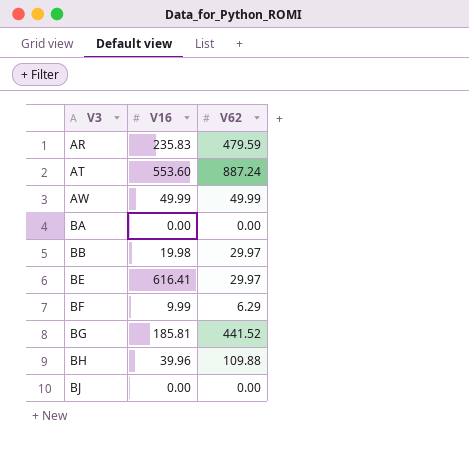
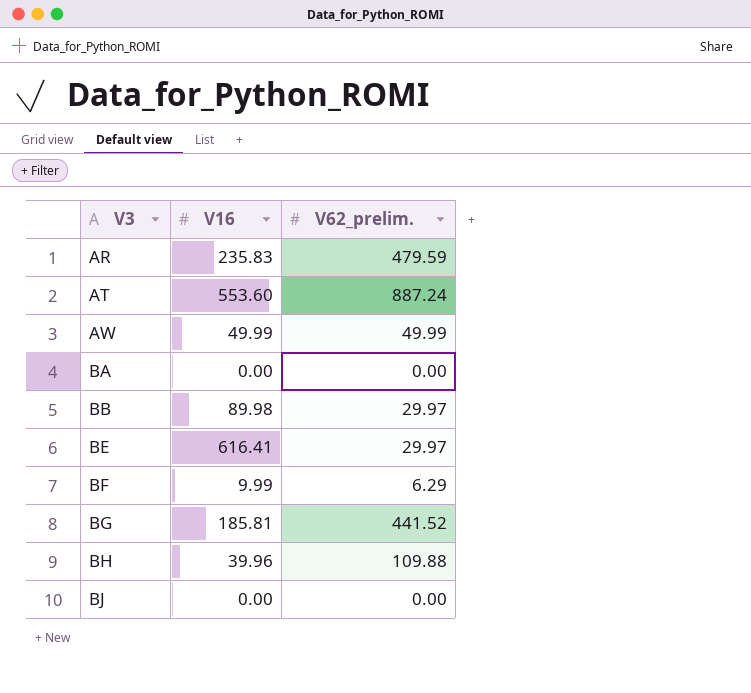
column name: V62 -> V62_prelim.
BB | V16: 19.98 -> 89.98

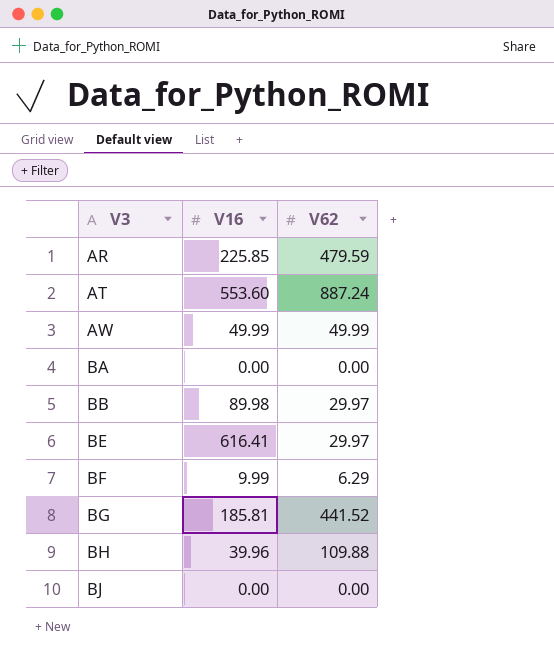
column name: V62_prelim. -> V62
AR | V16: 235.83 -> 225.85

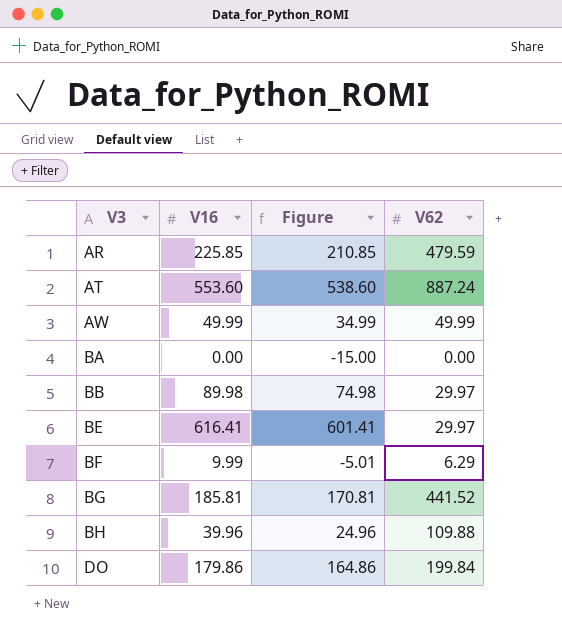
column Figure | formula: none -> [V16] - 15
row BJ: 0.00 | 0.00 -> none
row DO: none -> 179.86 | 164.86 | 199.84

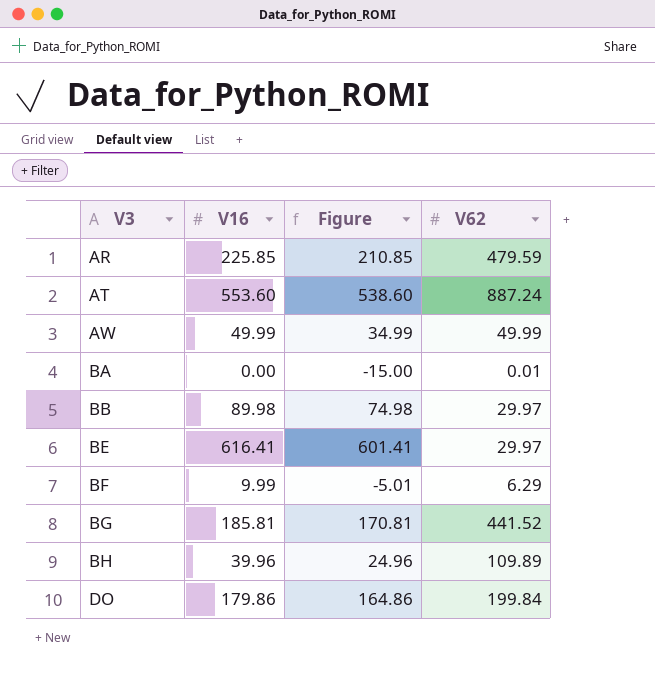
BA | V62: 0.00 -> 0.01
BH | V62: 109.88 -> 109.89

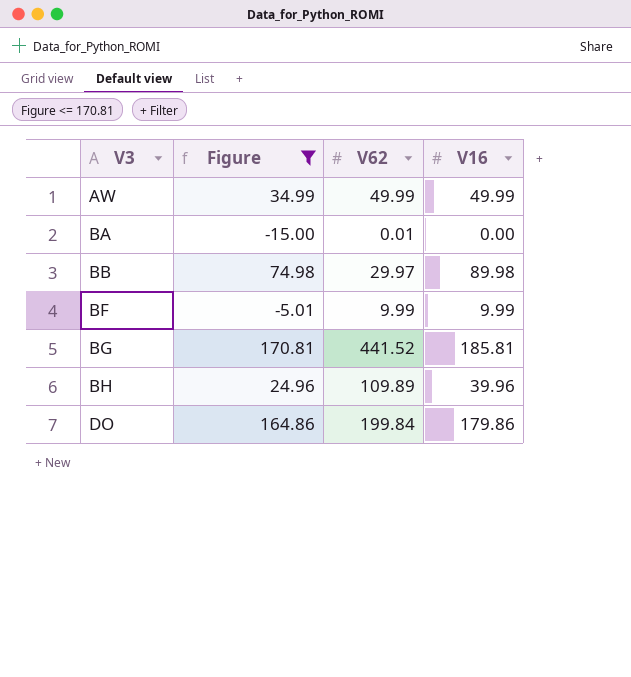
filter: none -> Figure <= 170.81
column V16 | position: 2 -> 4
BF | V62: 6.29 -> 9.99

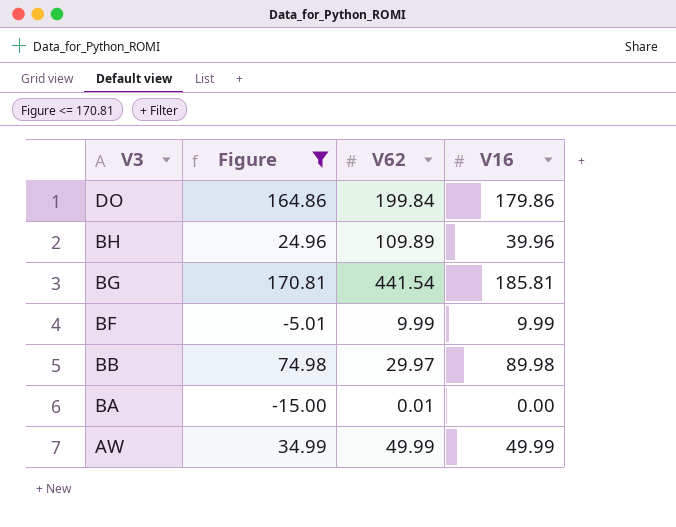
row order: V3 ascending -> V3 descending
BG | V62: 441.52 -> 441.54

